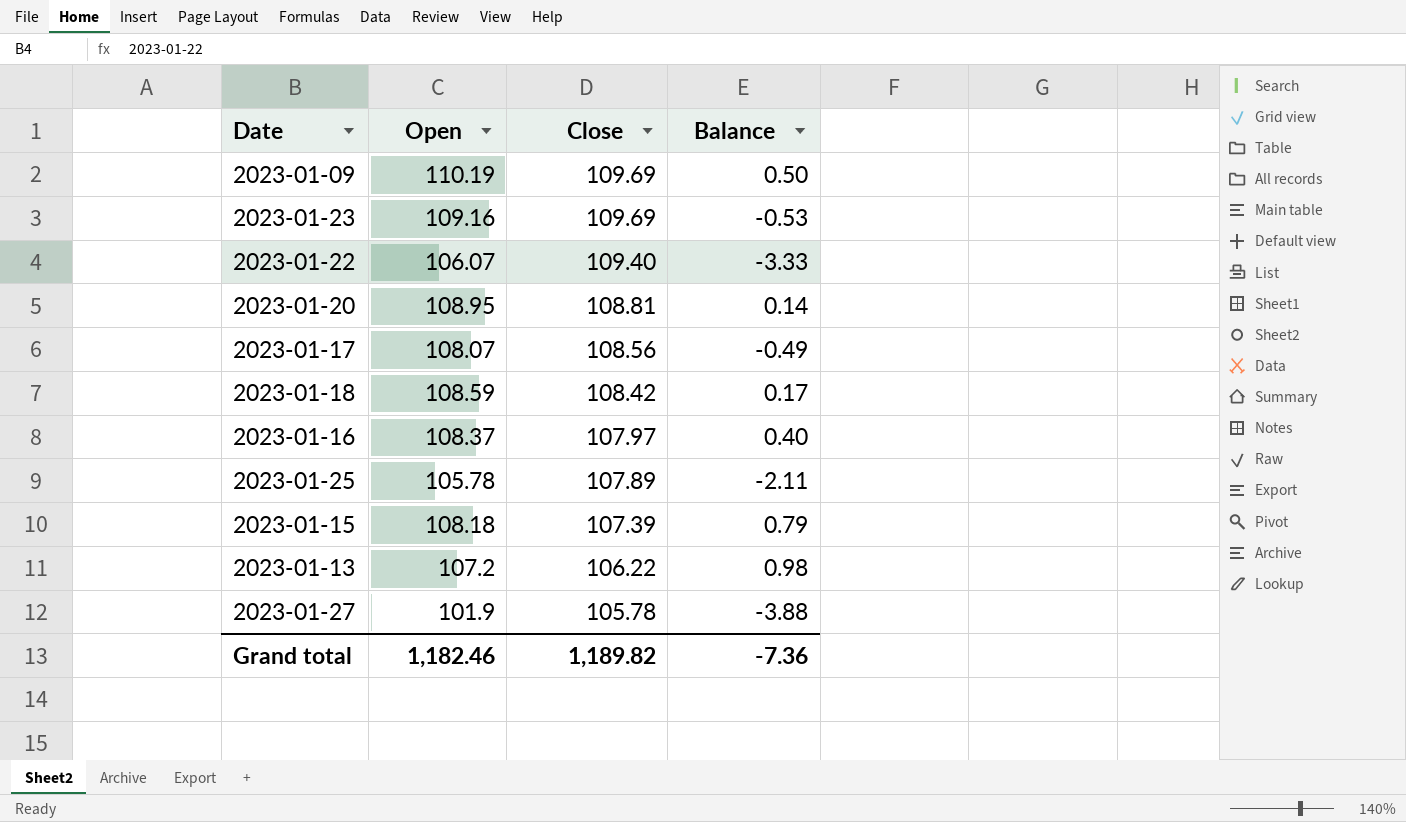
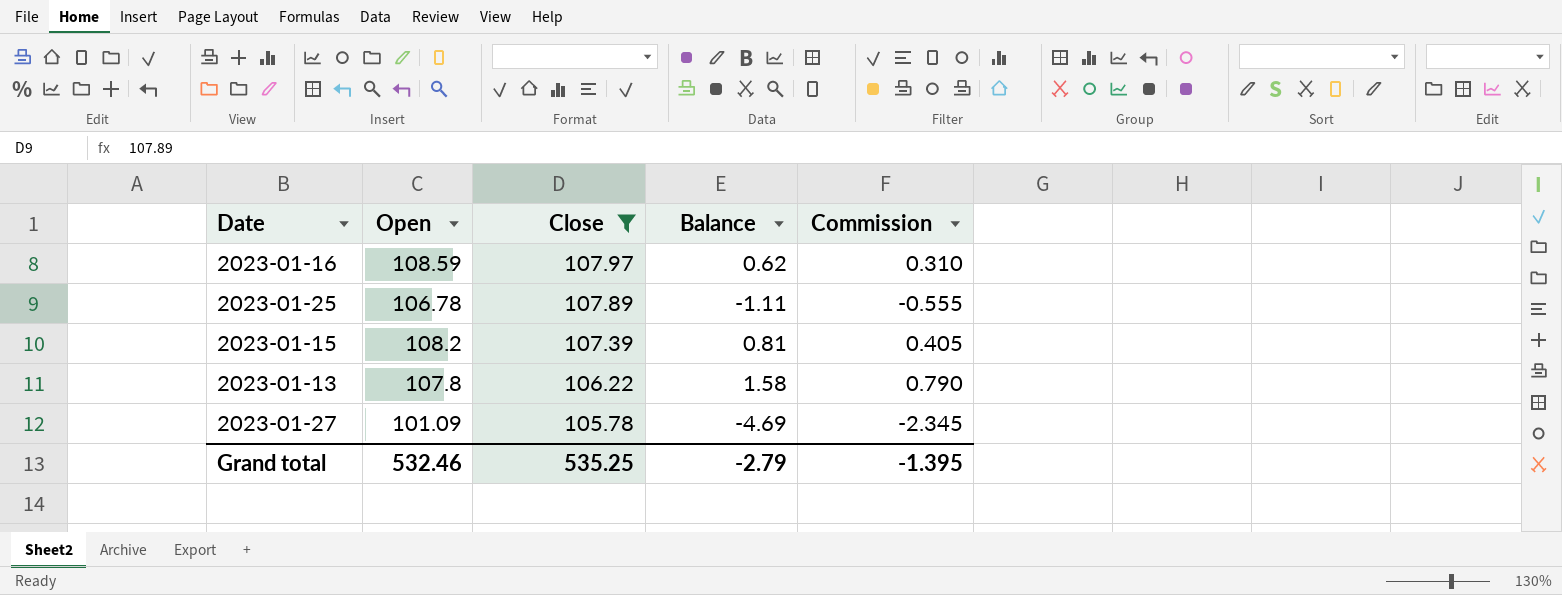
filter: none -> Close <= 107.97
column Commission | formula: none -> [Balance] * 0.5
2023-01-16 | Open: 108.37 -> 108.59
2023-01-16 | Balance: 0.40 -> 0.62
2023-01-25 | Open: 105.78 -> 106.78
2023-01-25 | Balance: -2.11 -> -1.11
2023-01-15 | Open: 108.18 -> 108.2
2023-01-15 | Balance: 0.79 -> 0.81
2023-01-13 | Open: 107.2 -> 107.8
2023-01-13 | Balance: 0.98 -> 1.58
2023-01-27 | Open: 101.9 -> 101.09
2023-01-27 | Balance: -3.88 -> -4.69
Grand total | Open: 1,182.46 -> 532.46
Grand total | Close: 1,189.82 -> 535.25
Grand total | Balance: -7.36 -> -2.79

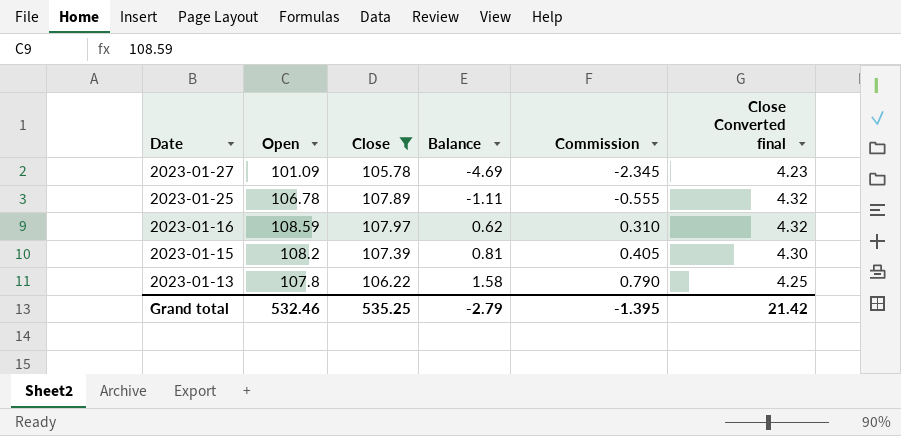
row order: Close descending -> Date descending
column Close Converted final | formula: none -> [Close] * 0.04

